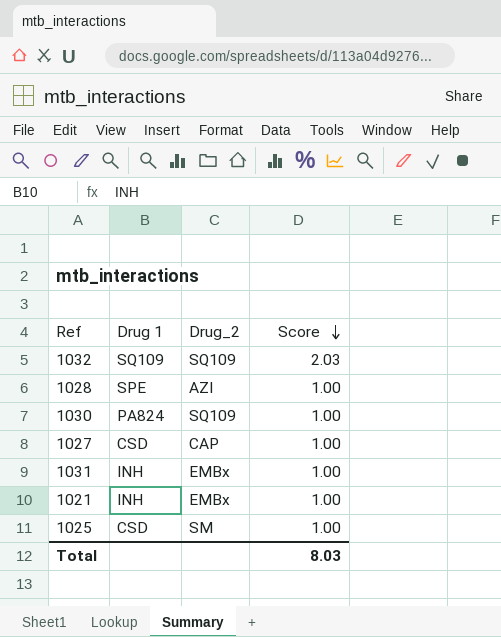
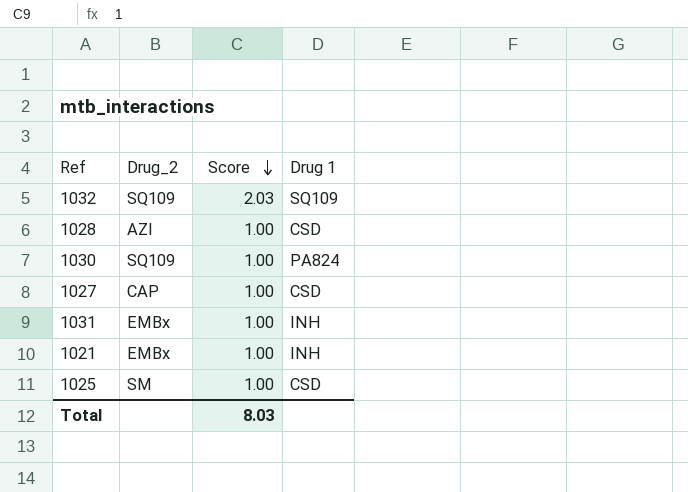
column Drug 1 | position: 2 -> 4
1028 | Drug 1: SPE -> CSD

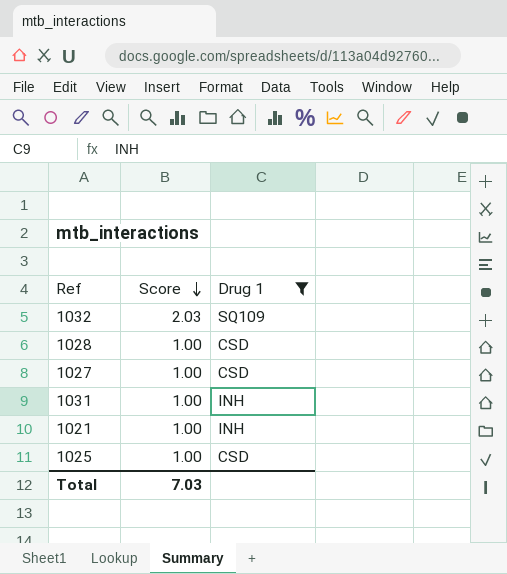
filter: none -> Drug 1 != PA824
column Drug_2 | position: 2 -> none
Total | Score: 8.03 -> 7.03

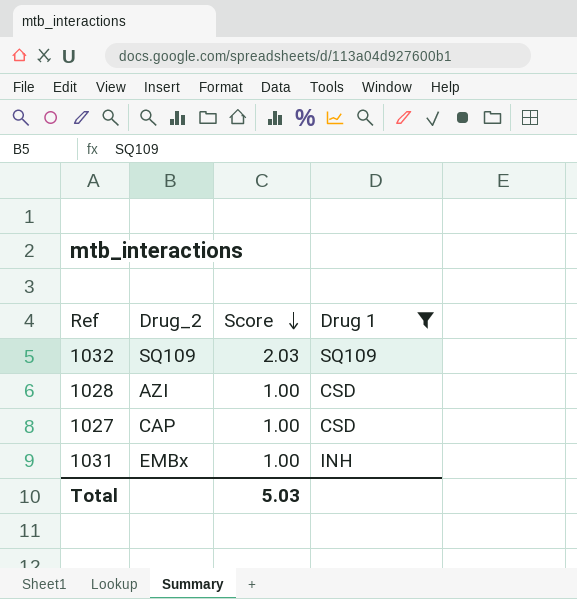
column Drug_2 | position: none -> 2
row 1021: 1.00 | INH -> none
row 1025: 1.00 | CSD -> none
Total | Score: 7.03 -> 5.03

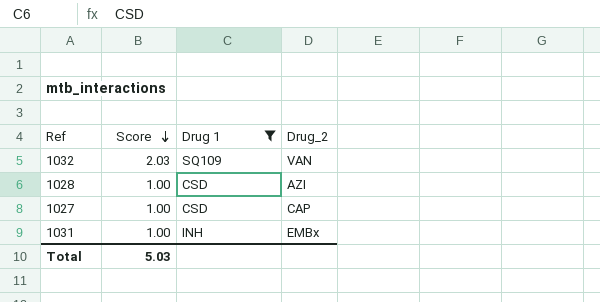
column Drug_2 | position: 2 -> 4
1032 | Drug_2: SQ109 -> VAN

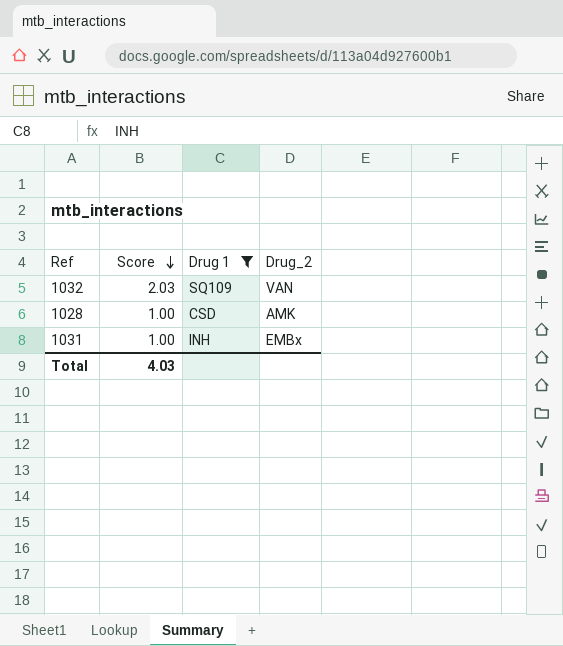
row 1027: 1.00 | CSD | CAP -> none
1028 | Drug_2: AZI -> AMK
Total | Score: 5.03 -> 4.03

